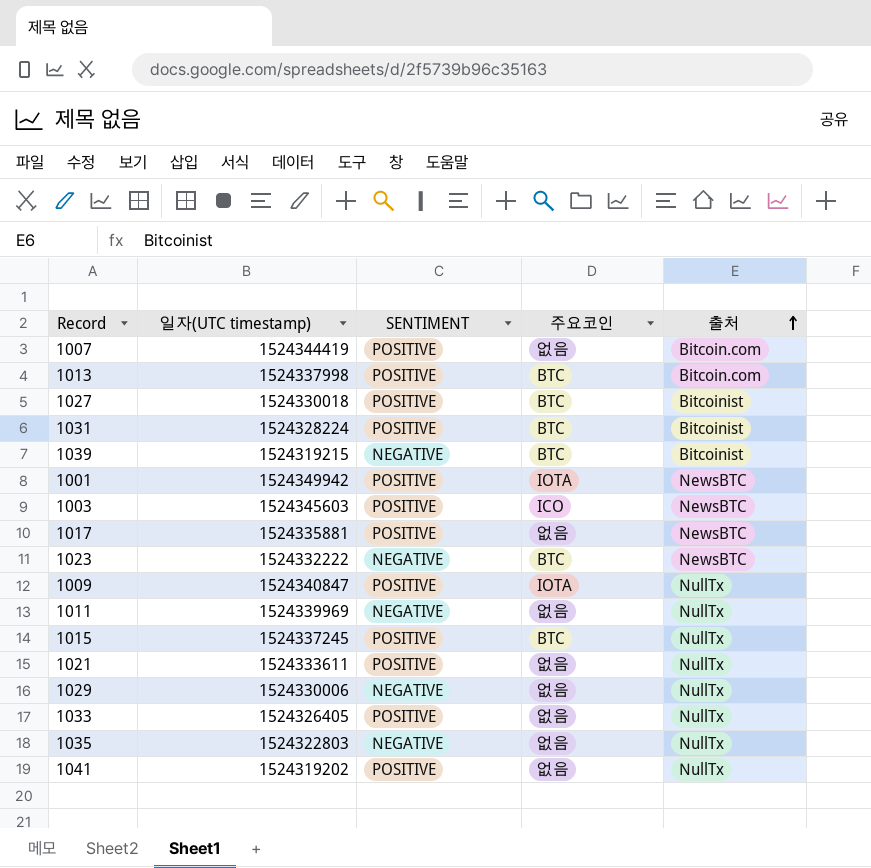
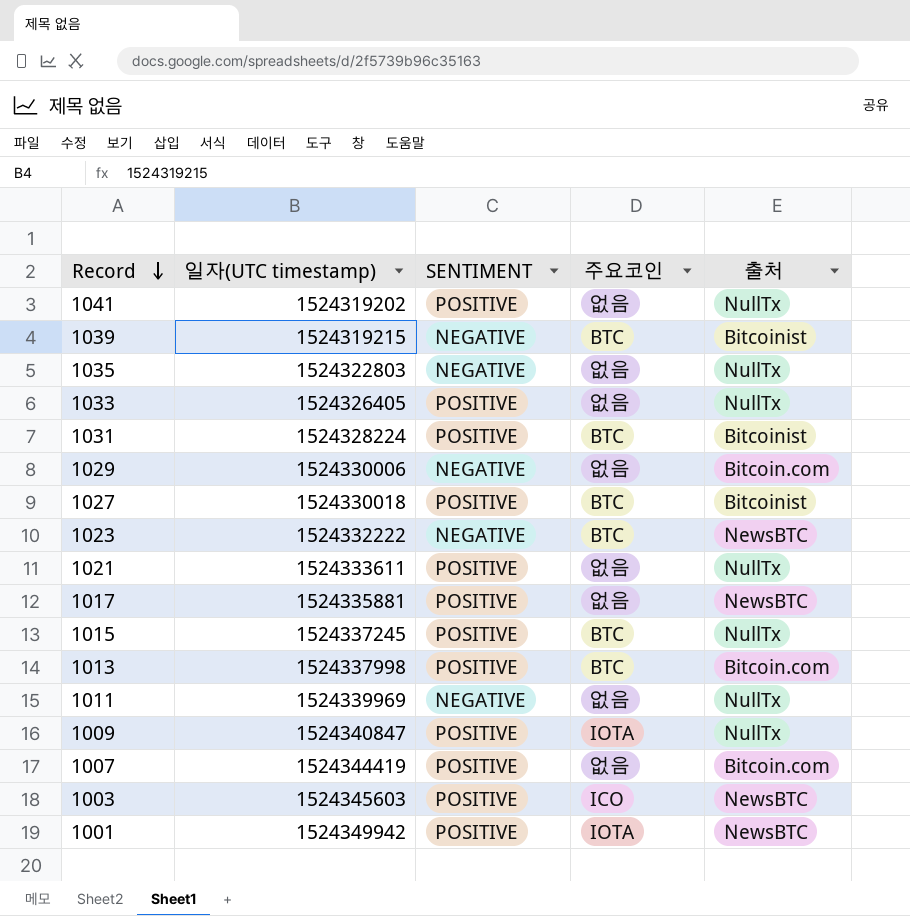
row order: 출처 ascending -> Record descending
1029 | 출처: NullTx -> Bitcoin.com

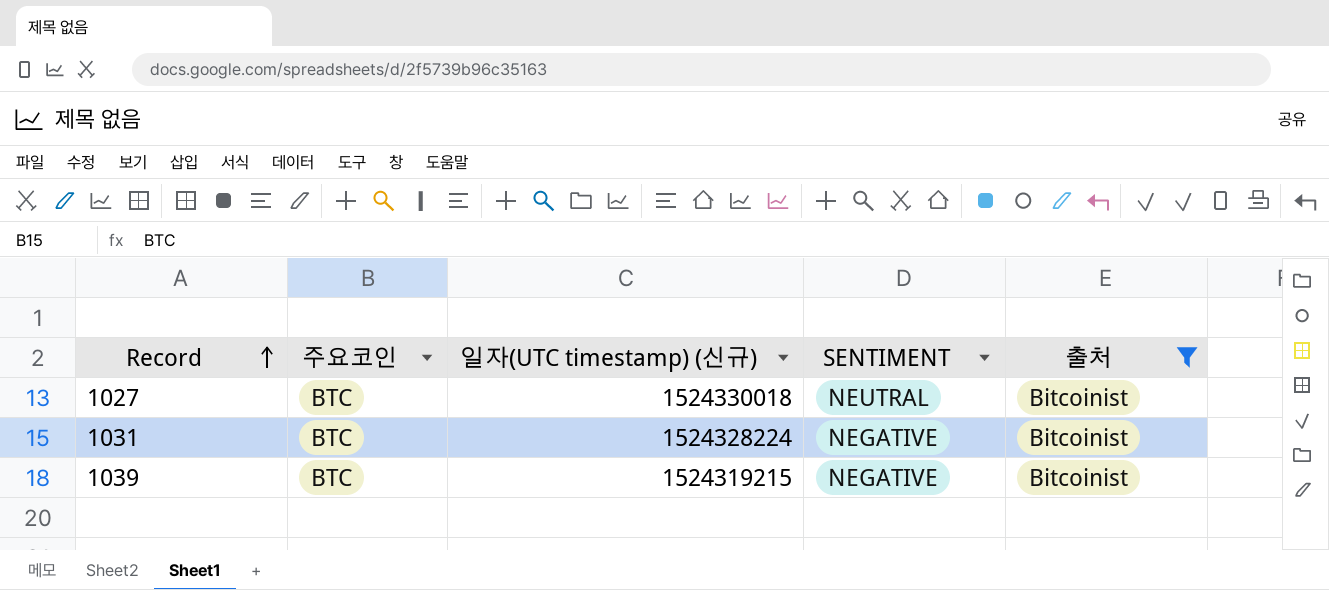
filter: none -> 출처 = Bitcoinist
row order: Record descending -> Record ascending
column 주요코인 | position: 4 -> 2
column name: 일자(UTC timestamp) -> 일자(UTC timestamp) (신규)
1027 | SENTIMENT: POSITIVE -> NEUTRAL
1031 | SENTIMENT: POSITIVE -> NEGATIVE

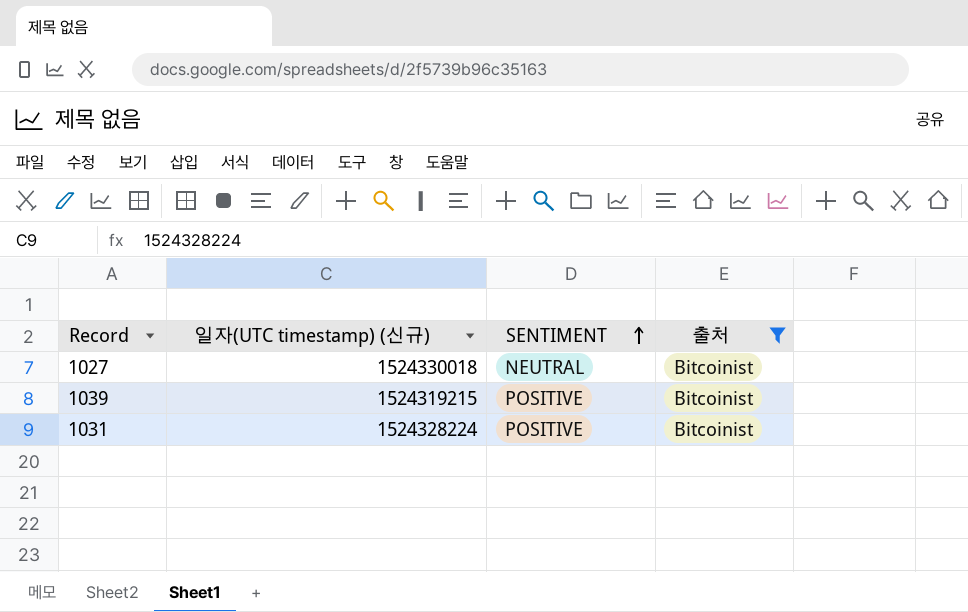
row order: Record ascending -> SENTIMENT ascending
column 주요코인 | position: 2 -> none
1039 | SENTIMENT: NEGATIVE -> POSITIVE
1031 | SENTIMENT: NEGATIVE -> POSITIVE

